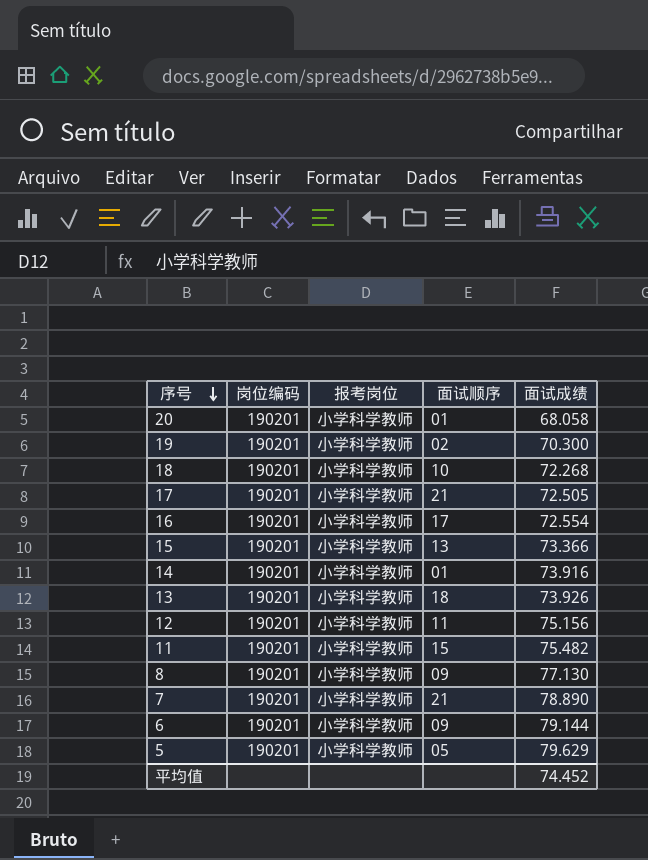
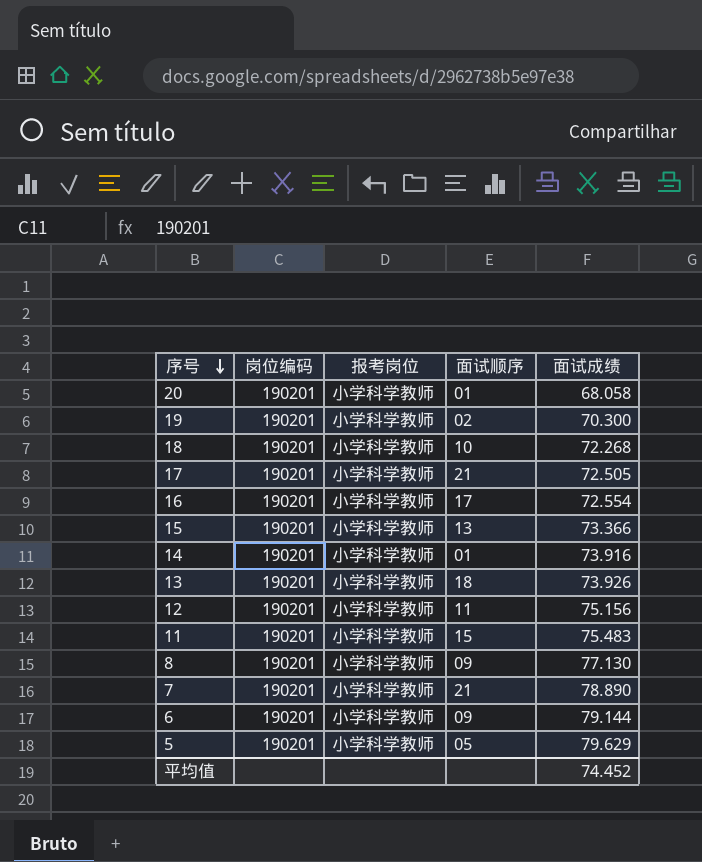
11 | 面试成绩: 75.482 -> 75.483

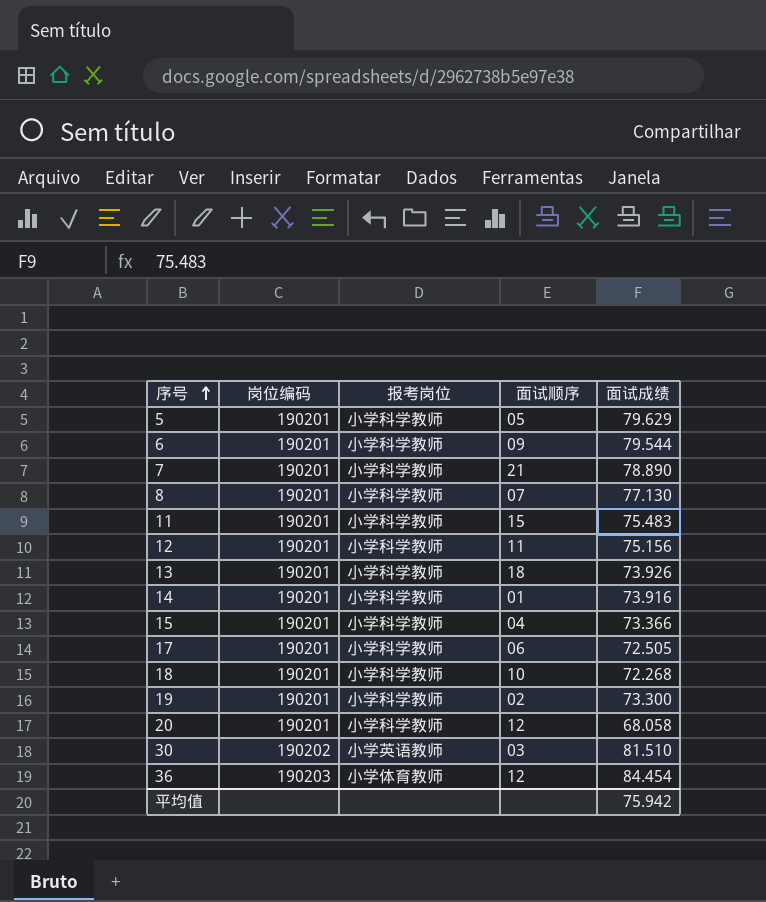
row order: 序号 descending -> 序号 ascending
row 16: 190201 | 小学科学教师 | 17 | 72.554 -> none
6 | 面试成绩: 79.144 -> 79.544
8 | 面试顺序: 09 -> 07
15 | 面试顺序: 13 -> 04
17 | 面试顺序: 21 -> 06
19 | 面试成绩: 70.300 -> 73.300
20 | 面试顺序: 01 -> 12
row 30: none -> 190202 | 小学英语教师 | 03 | 81.510
row 36: none -> 190203 | 小学体育教师 | 12 | 84.454
平均值 | 面试成绩: 74.452 -> 75.942

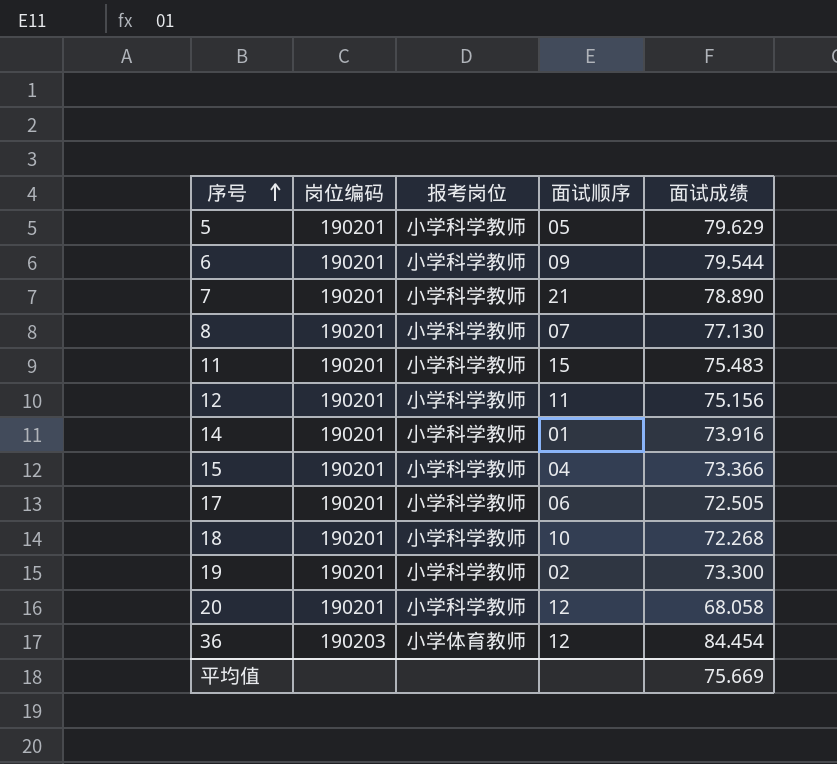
row 13: 190201 | 小学科学教师 | 18 | 73.926 -> none
row 30: 190202 | 小学英语教师 | 03 | 81.510 -> none
平均值 | 面试成绩: 75.942 -> 75.669

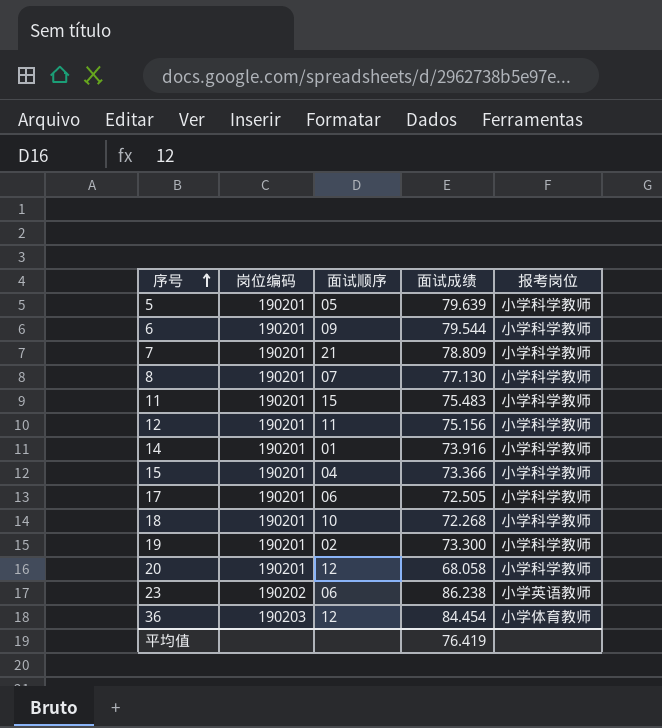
column 报考岗位 | position: 3 -> 5
5 | 面试成绩: 79.629 -> 79.639
7 | 面试成绩: 78.890 -> 78.809
row 23: none -> 190202 | 06 | 86.238 | 小学英语教师
平均值 | 面试成绩: 75.669 -> 76.419

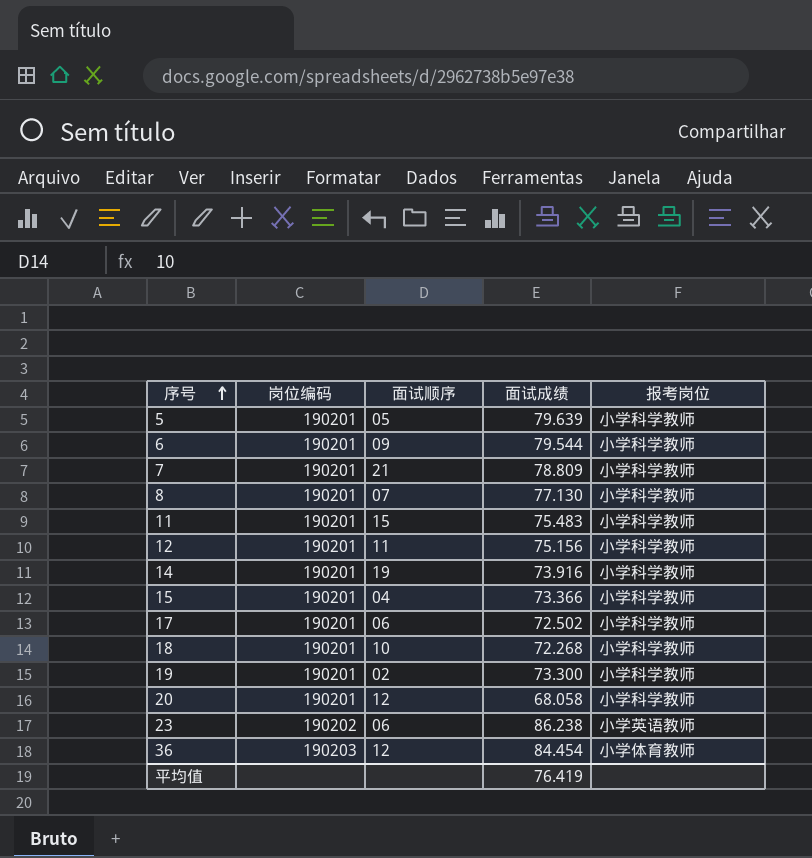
14 | 面试顺序: 01 -> 19
17 | 面试成绩: 72.505 -> 72.502

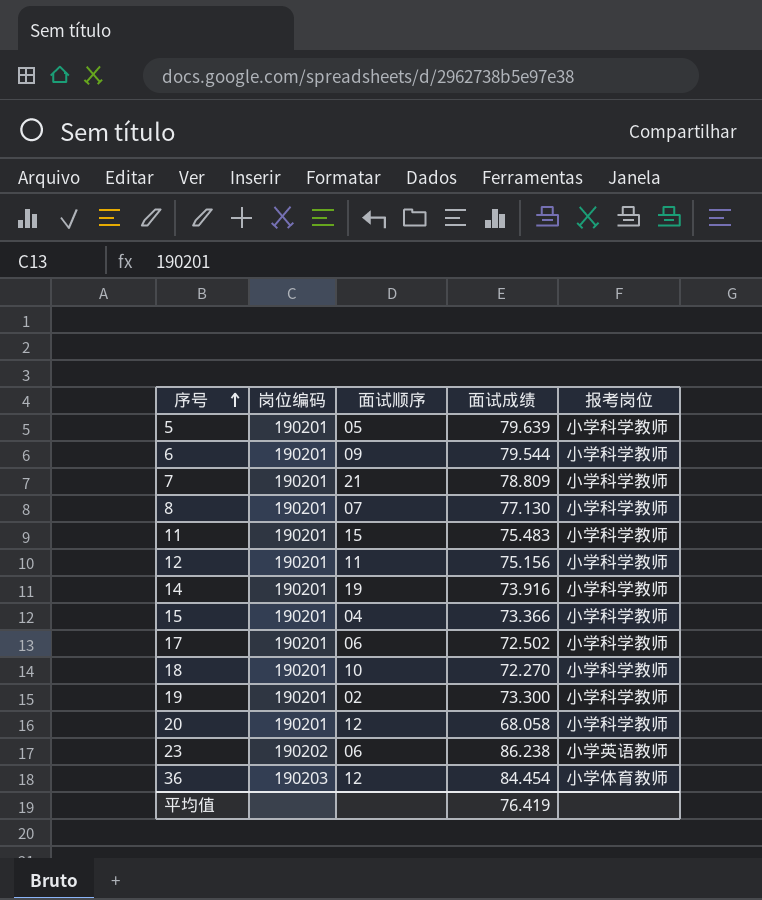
18 | 面试成绩: 72.268 -> 72.270

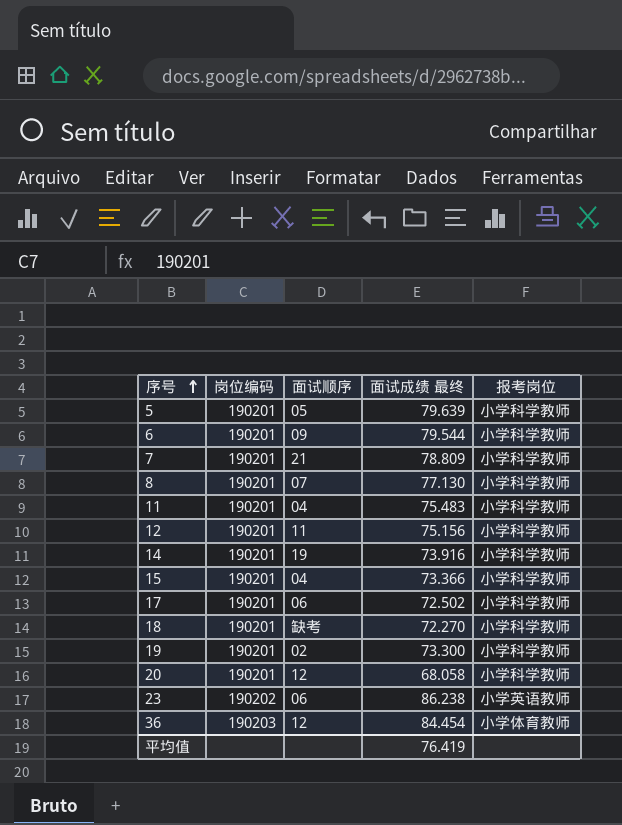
column name: 面试成绩 -> 面试成绩 最终
11 | 面试顺序: 15 -> 04
18 | 面试顺序: 10 -> 缺考

